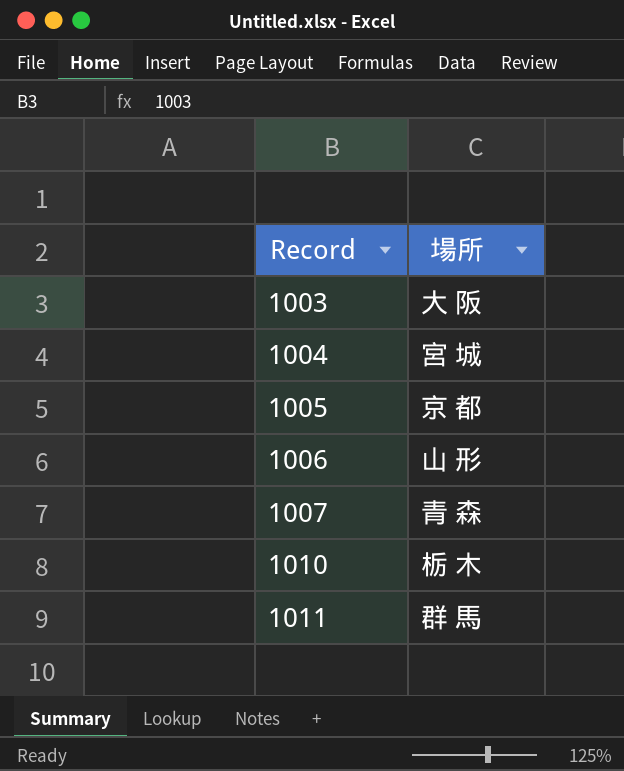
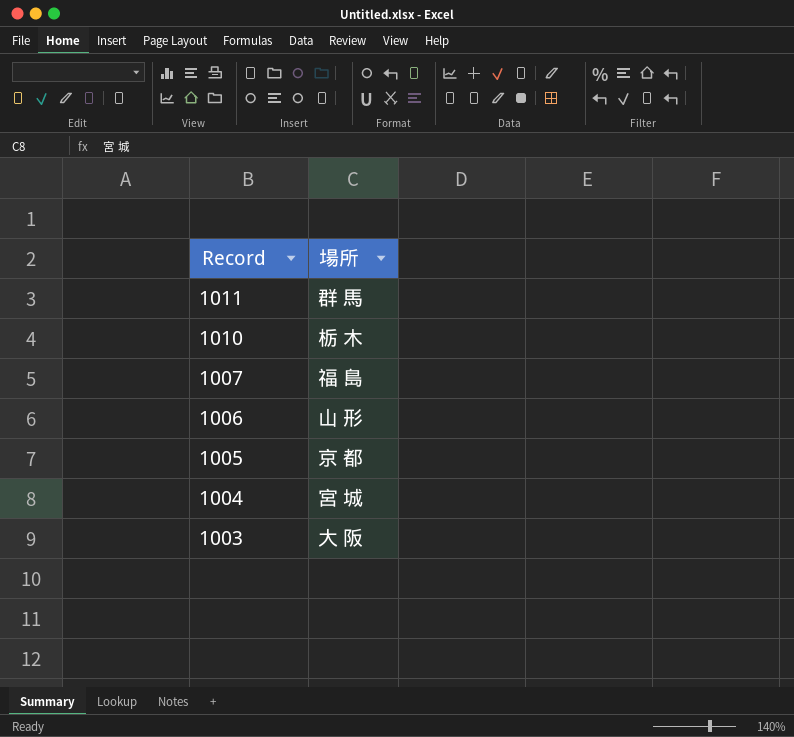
row order: Record ascending -> Record descending
1007 | 場所: 青 森 -> 福 島

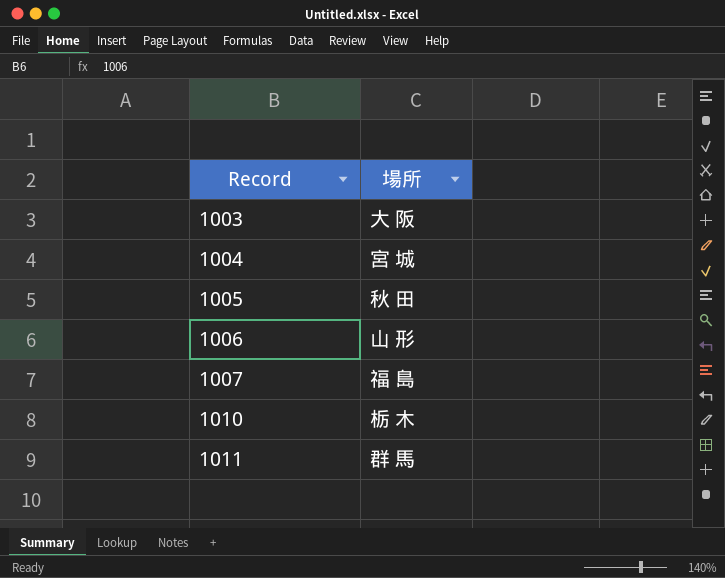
row order: Record descending -> Record ascending
1005 | 場所: 京 都 -> 秋 田

